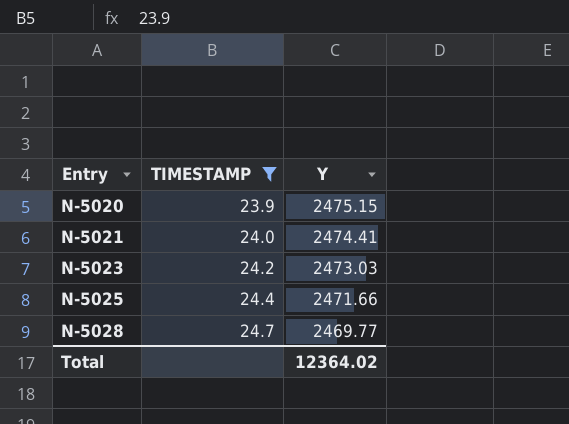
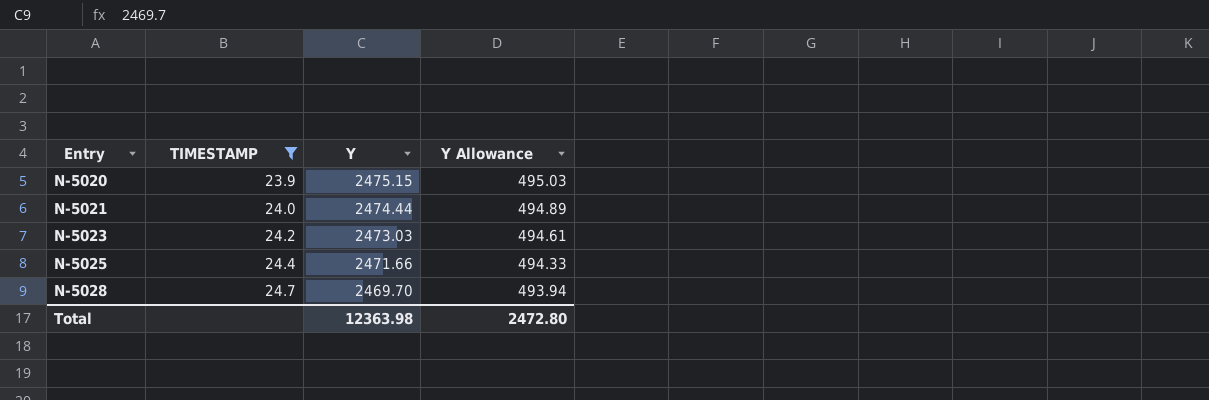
column Y Allowance | formula: none -> [Y] * 0.2
N-5021 | Y: 2474.41 -> 2474.44
N-5028 | Y: 2469.77 -> 2469.70
Total | Y: 12364.02 -> 12363.98

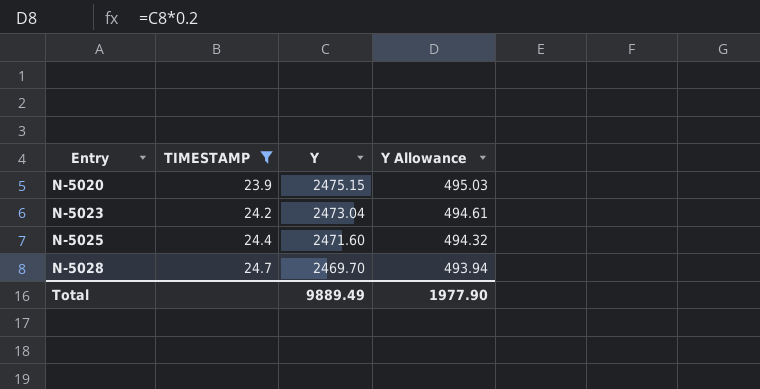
row N-5021: 24.0 | 2474.44 | 494.89 -> none
N-5023 | Y: 2473.03 -> 2473.04
N-5025 | Y: 2471.66 -> 2471.60
N-5025 | Y Allowance: 494.33 -> 494.32
Total | Y: 12363.98 -> 9889.49
Total | Y Allowance: 2472.80 -> 1977.90

